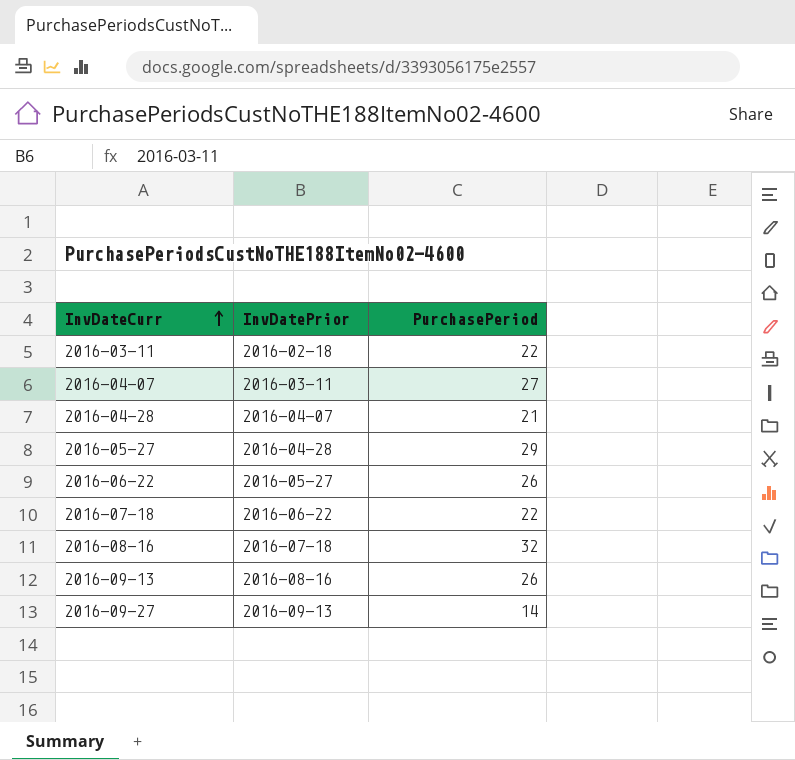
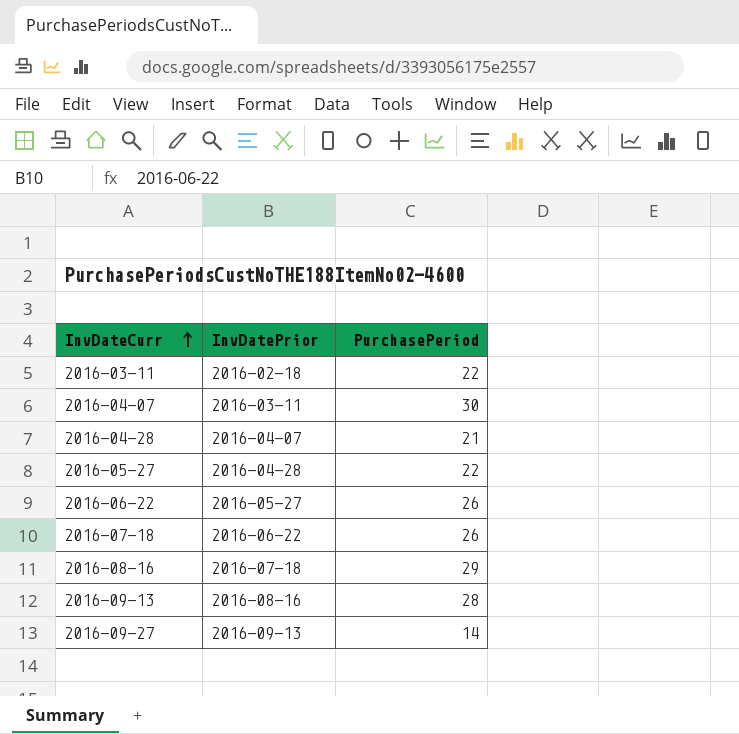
2016-04-07 | PurchasePeriod: 27 -> 30
2016-05-27 | PurchasePeriod: 29 -> 22
2016-07-18 | PurchasePeriod: 22 -> 26
2016-08-16 | PurchasePeriod: 32 -> 29
2016-09-13 | PurchasePeriod: 26 -> 28

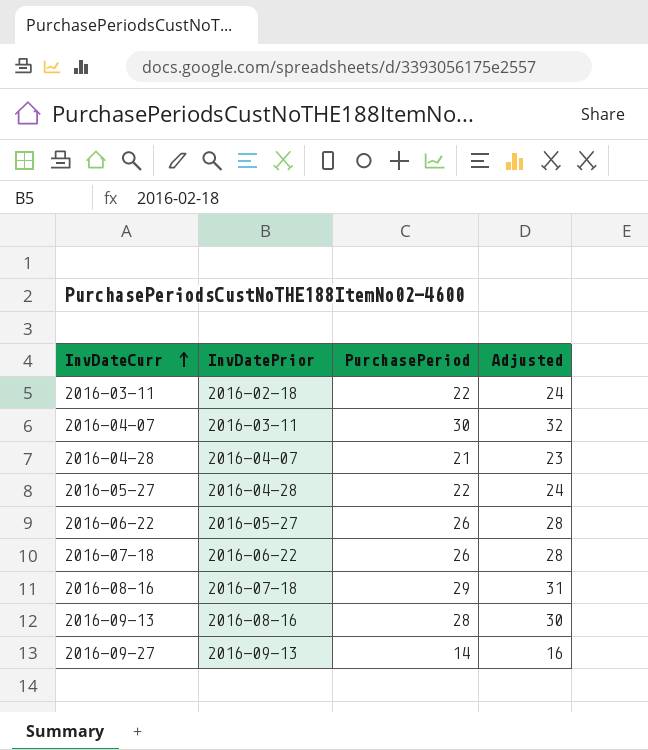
column Adjusted | formula: none -> [PurchasePeriod] + 2

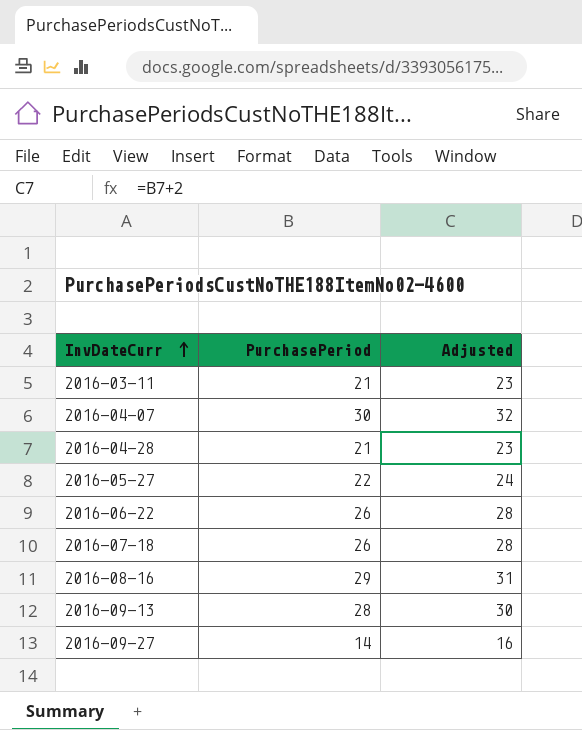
column InvDatePrior | position: 2 -> none
2016-03-11 | PurchasePeriod: 22 -> 21
2016-03-11 | Adjusted: 24 -> 23

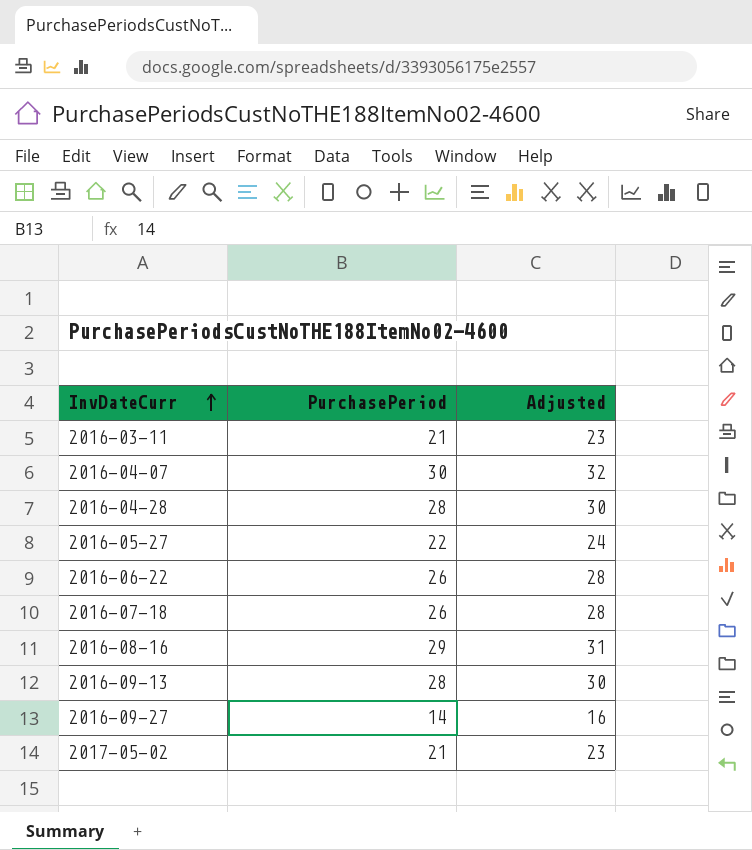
2016-04-28 | PurchasePeriod: 21 -> 28
2016-04-28 | Adjusted: 23 -> 30
row 2017-05-02: none -> 21 | 23

